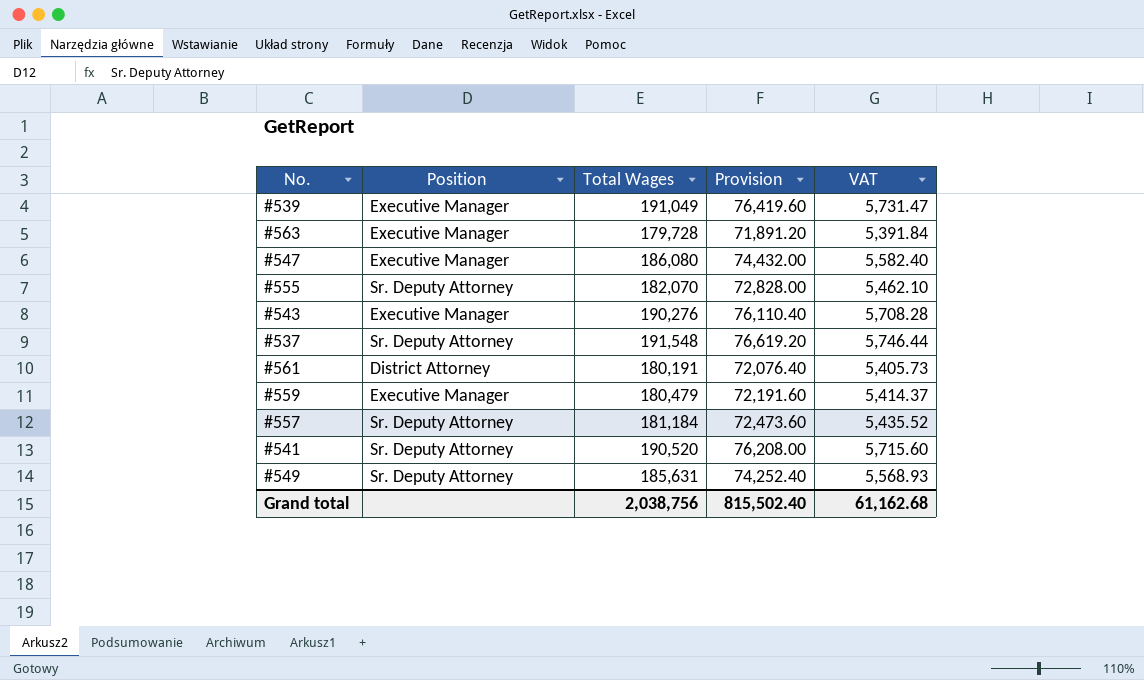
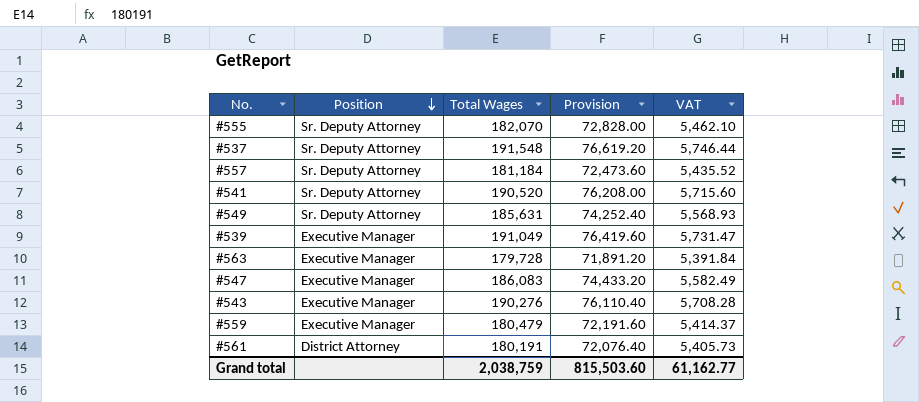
row order: none -> Position descending
#547 | Total Wages: 186,080 -> 186,083
#547 | Provision: 74,432.00 -> 74,433.20
#547 | VAT: 5,582.40 -> 5,582.49
Grand total | Total Wages: 2,038,756 -> 2,038,759
Grand total | Provision: 815,502.40 -> 815,503.60
Grand total | VAT: 61,162.68 -> 61,162.77

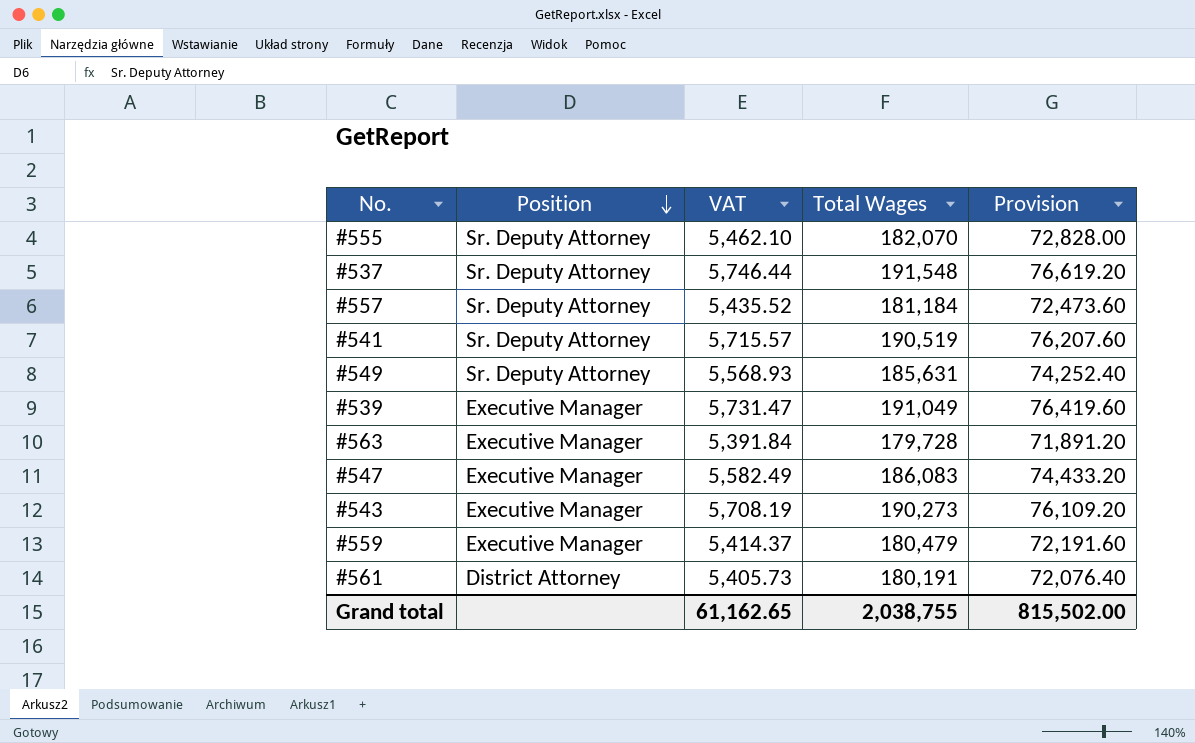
column VAT | position: 5 -> 3
#541 | VAT: 5,715.60 -> 5,715.57
#541 | Total Wages: 190,520 -> 190,519
#541 | Provision: 76,208.00 -> 76,207.60
#543 | VAT: 5,708.28 -> 5,708.19
#543 | Total Wages: 190,276 -> 190,273
#543 | Provision: 76,110.40 -> 76,109.20
Grand total | VAT: 61,162.77 -> 61,162.65
Grand total | Total Wages: 2,038,759 -> 2,038,755
Grand total | Provision: 815,503.60 -> 815,502.00

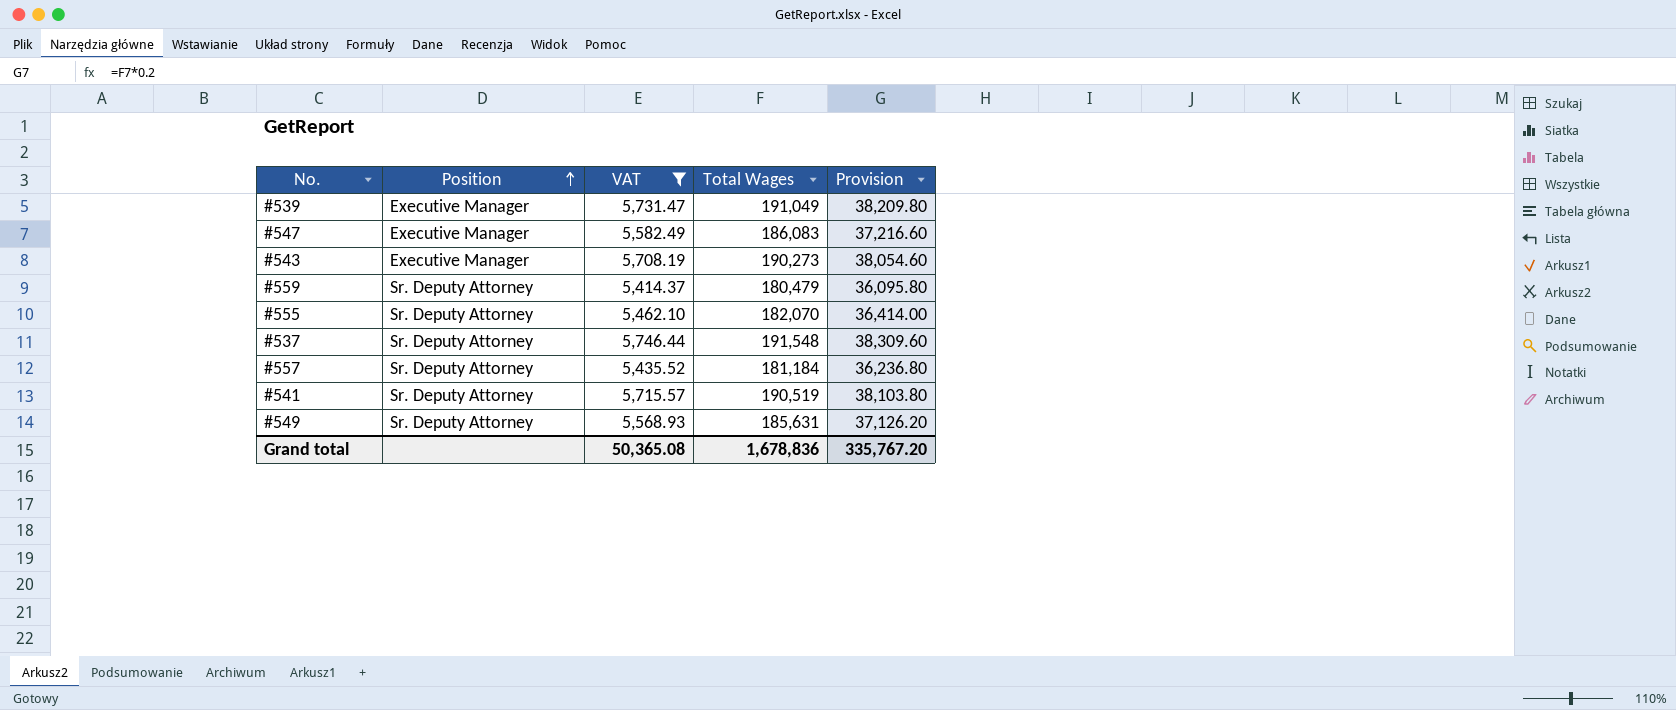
filter: none -> VAT >= 5,414.37
row order: Position descending -> Position ascending
column Provision | formula: [Total Wages] * 0.4 -> [Total Wages] * 0.2
#559 | Position: Executive Manager -> Sr. Deputy Attorney
Grand total | VAT: 61,162.65 -> 50,365.08
Grand total | Total Wages: 2,038,755 -> 1,678,836
Grand total | Provision: 815,502.00 -> 335,767.20

